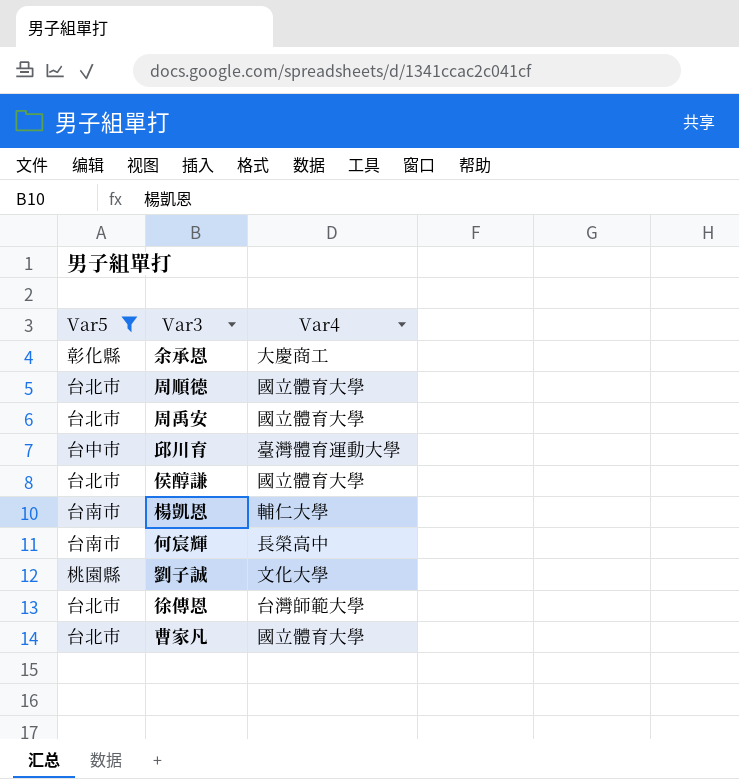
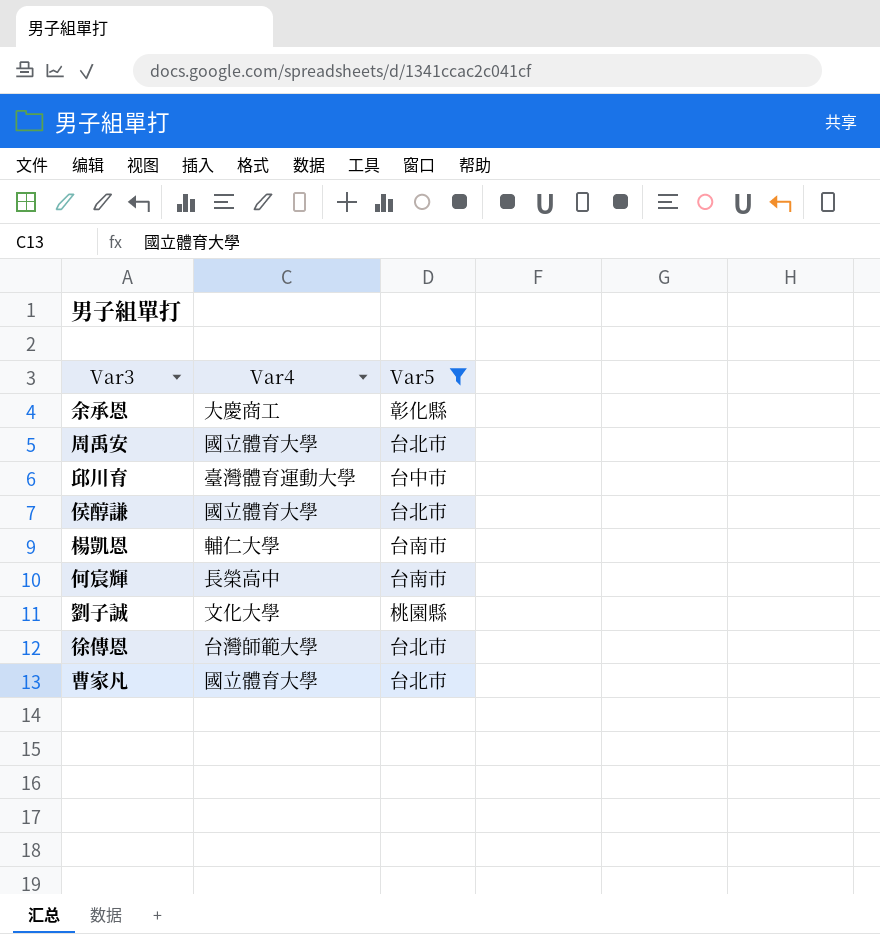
column Var5 | position: 1 -> 3
row 周順德: 台北市 | 國立體育大學 -> none

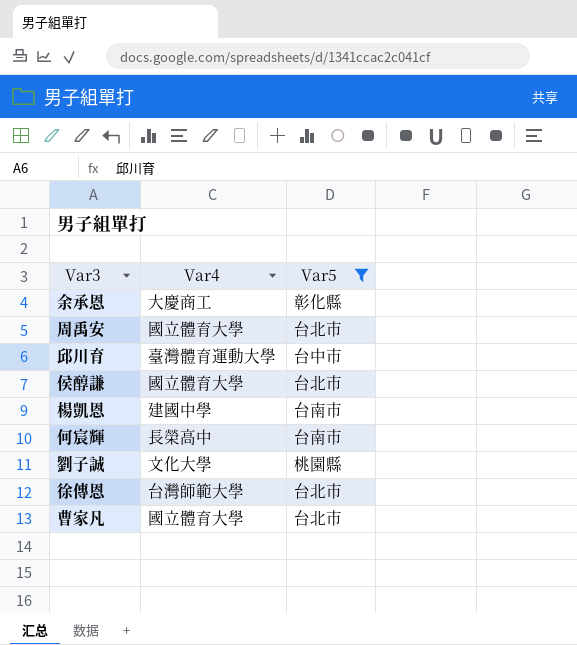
楊凱恩 | Var4: 輔仁大學 -> 建國中學

